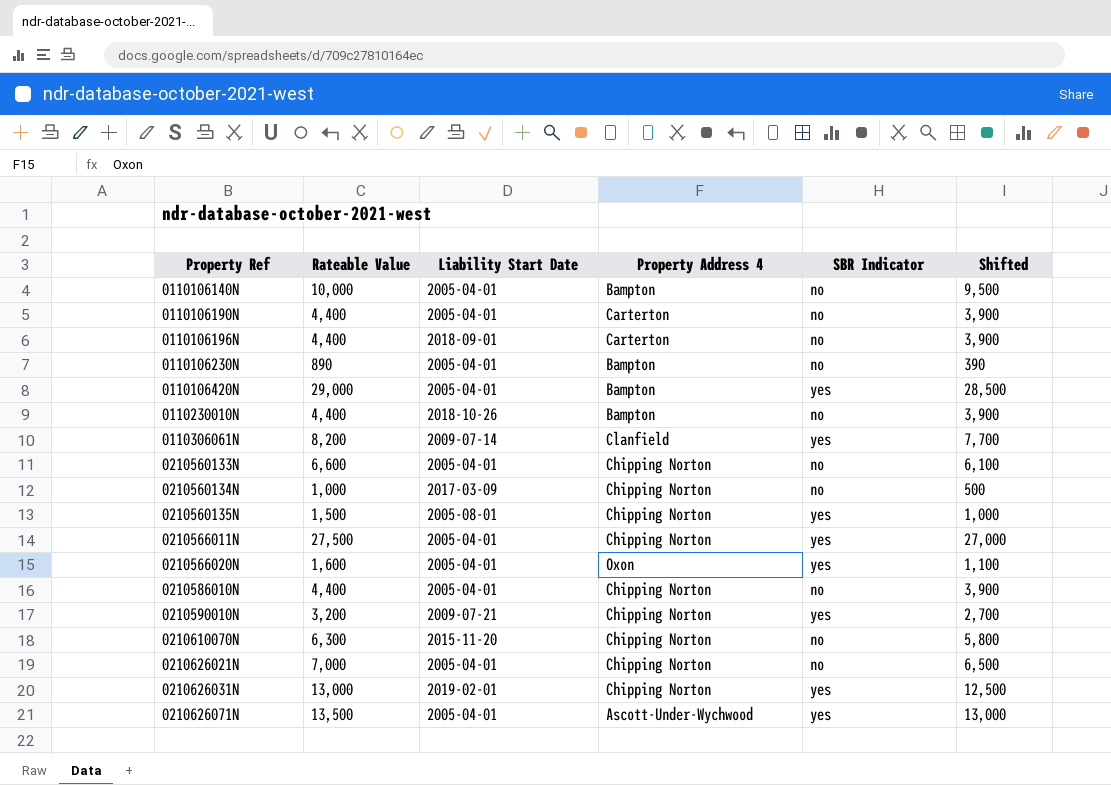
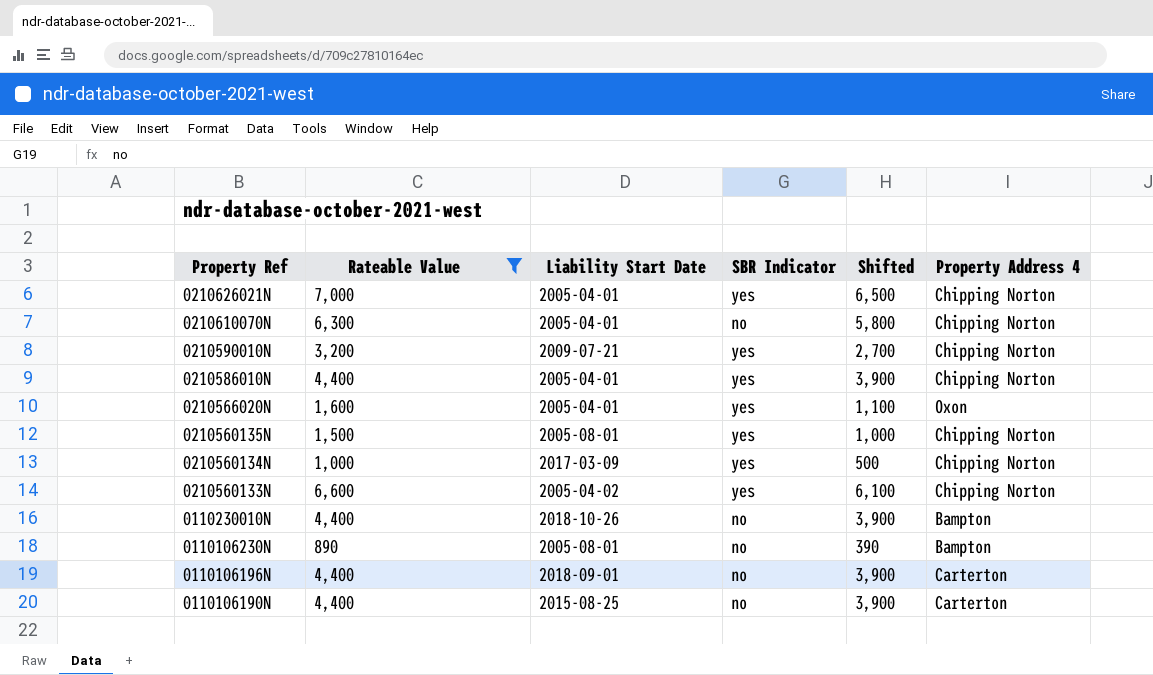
filter: none -> Rateable Value <= 7,000
row order: Property Ref ascending -> Property Ref descending
column Property Address 4 | position: 4 -> 6
0210626021N | SBR Indicator: no -> yes
0210610070N | Liability Start Date: 2015-11-20 -> 2005-04-01
0210586010N | SBR Indicator: no -> yes
0210560134N | SBR Indicator: no -> yes
0210560133N | Liability Start Date: 2005-04-01 -> 2005-04-02
0210560133N | SBR Indicator: no -> yes
0110106230N | Liability Start Date: 2005-04-01 -> 2005-08-01
0110106190N | Liability Start Date: 2005-04-01 -> 2015-08-25

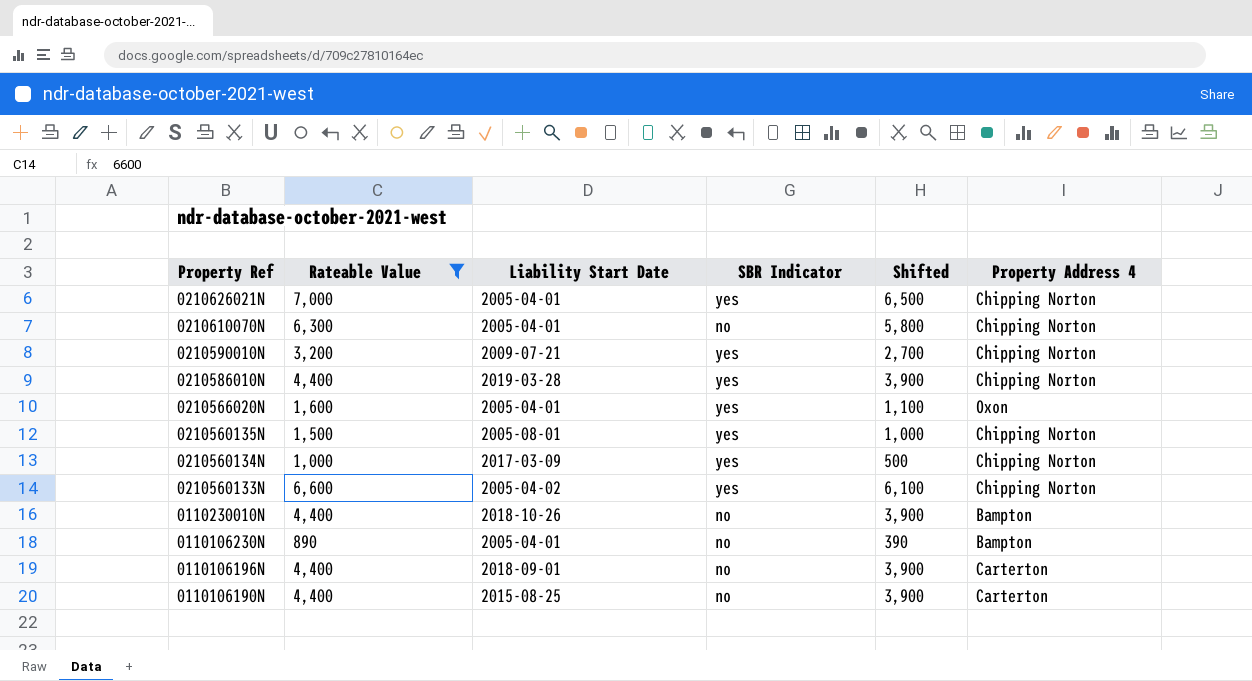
0210586010N | Liability Start Date: 2005-04-01 -> 2019-03-28
0110106230N | Liability Start Date: 2005-08-01 -> 2005-04-01

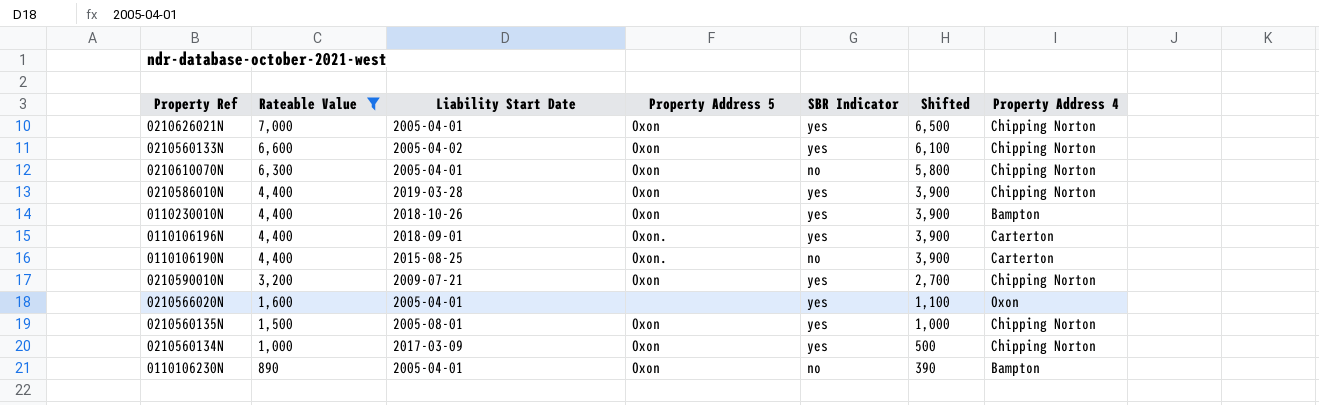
row order: Property Ref descending -> Rateable Value descending
column Property Address 5 | position: none -> 4
0110230010N | SBR Indicator: no -> yes
0110106196N | SBR Indicator: no -> yes

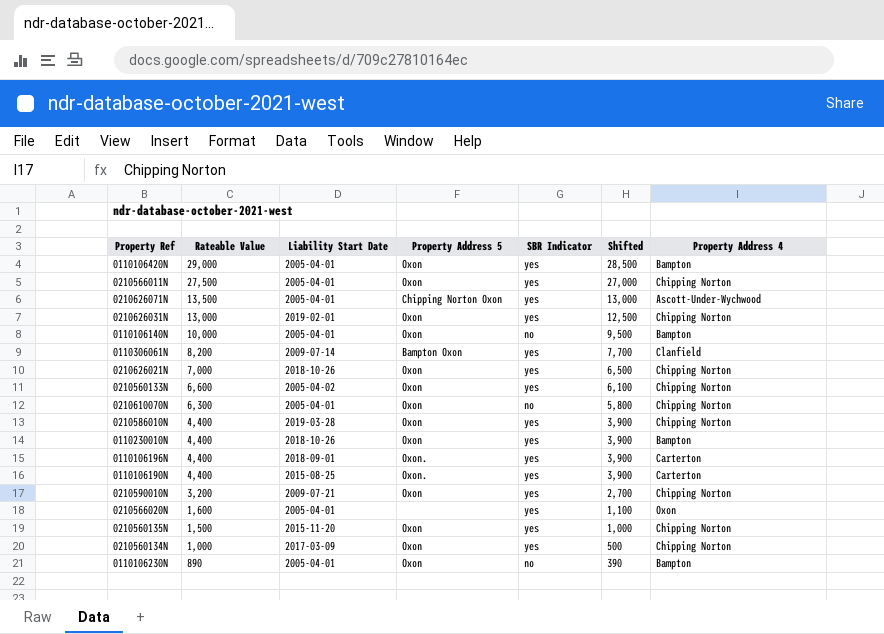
filter: Rateable Value <= 7,000 -> none
0210626021N | Liability Start Date: 2005-04-01 -> 2018-10-26
0110106190N | SBR Indicator: no -> yes
0210560135N | Liability Start Date: 2005-08-01 -> 2015-11-20

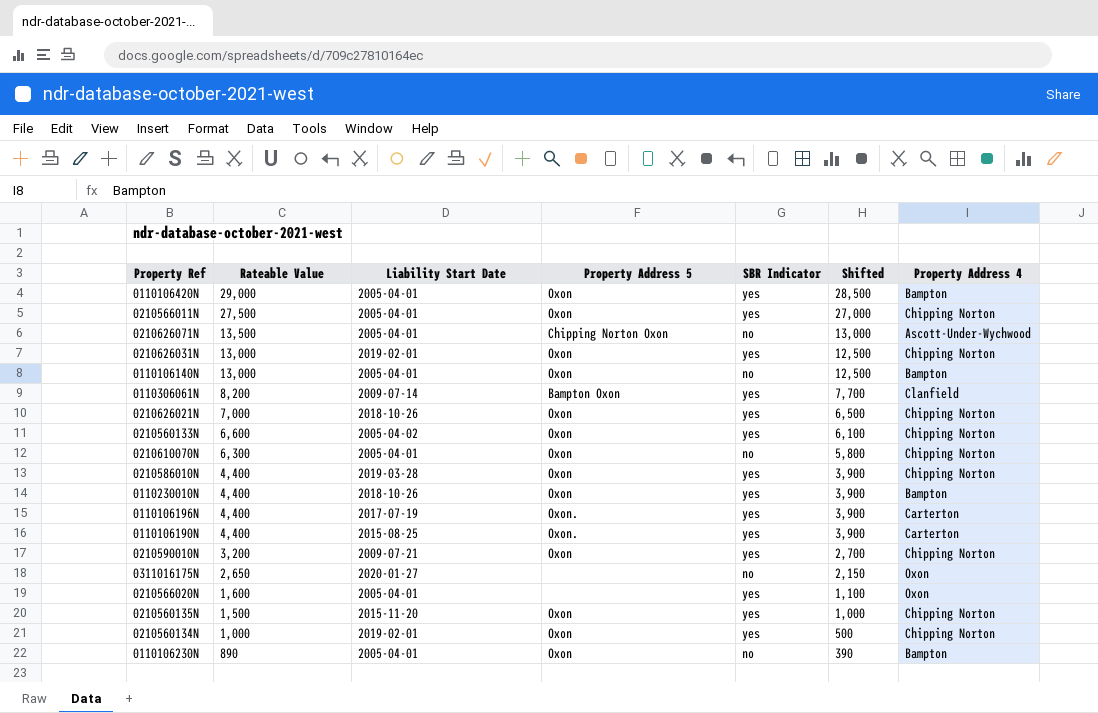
0210626071N | SBR Indicator: yes -> no
0110106140N | Rateable Value: 10,000 -> 13,000
0110106140N | Shifted: 9,500 -> 12,500
0110106196N | Liability Start Date: 2018-09-01 -> 2017-07-19
row 0311016175N: none -> 2,650 | 2020-01-27 | none | no | 2,150 | Oxon
0210560134N | Liability Start Date: 2017-03-09 -> 2019-02-01

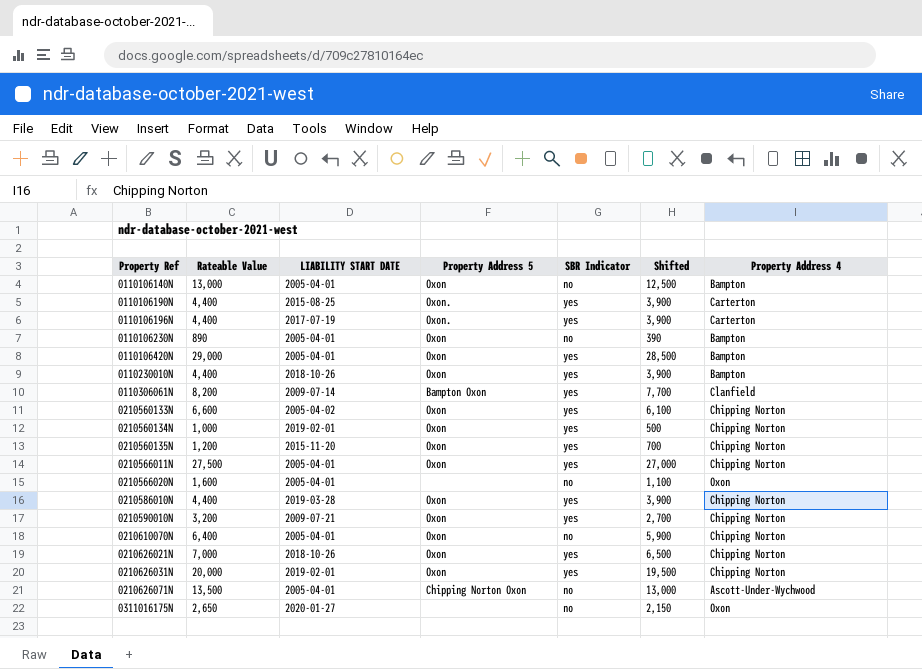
row order: Rateable Value descending -> Property Ref ascending
column name: Liability Start Date -> LIABILITY START DATE
0210560135N | Rateable Value: 1,500 -> 1,200
0210560135N | Shifted: 1,000 -> 700
0210566020N | SBR Indicator: yes -> no
0210610070N | Rateable Value: 6,300 -> 6,400
0210610070N | Shifted: 5,800 -> 5,900
0210626031N | Rateable Value: 13,000 -> 20,000
0210626031N | Shifted: 12,500 -> 19,500

